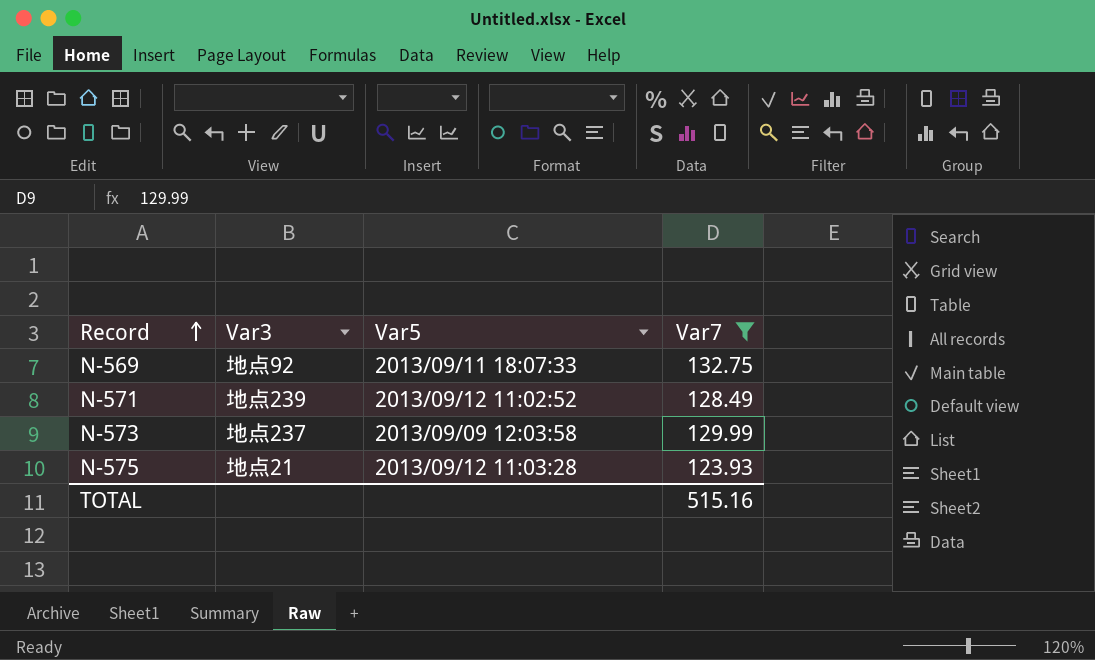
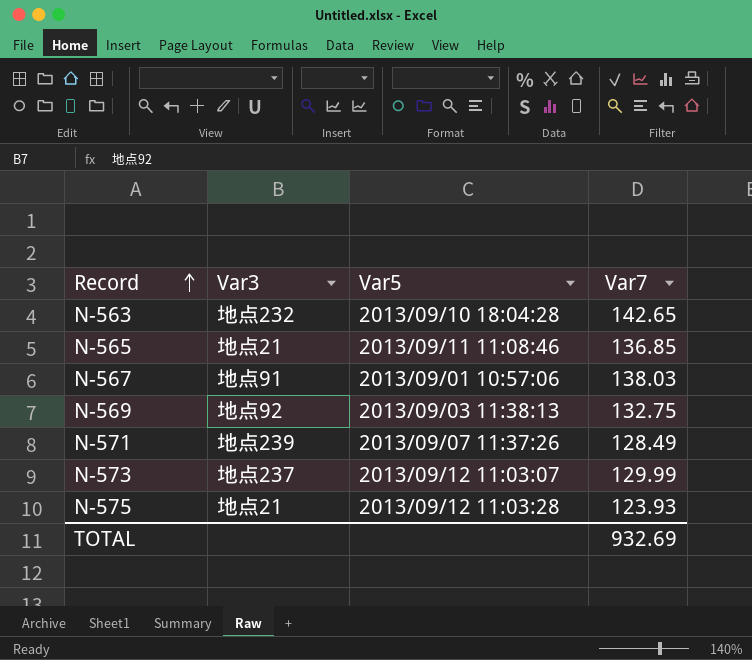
filter: Var7 <= 132.75 -> none
N-569 | Var5: 2013/09/11 18:07:33 -> 2013/09/03 11:38:13
N-571 | Var5: 2013/09/12 11:02:52 -> 2013/09/07 11:37:26
N-573 | Var5: 2013/09/09 12:03:58 -> 2013/09/12 11:03:07
TOTAL | Var7: 515.16 -> 932.69

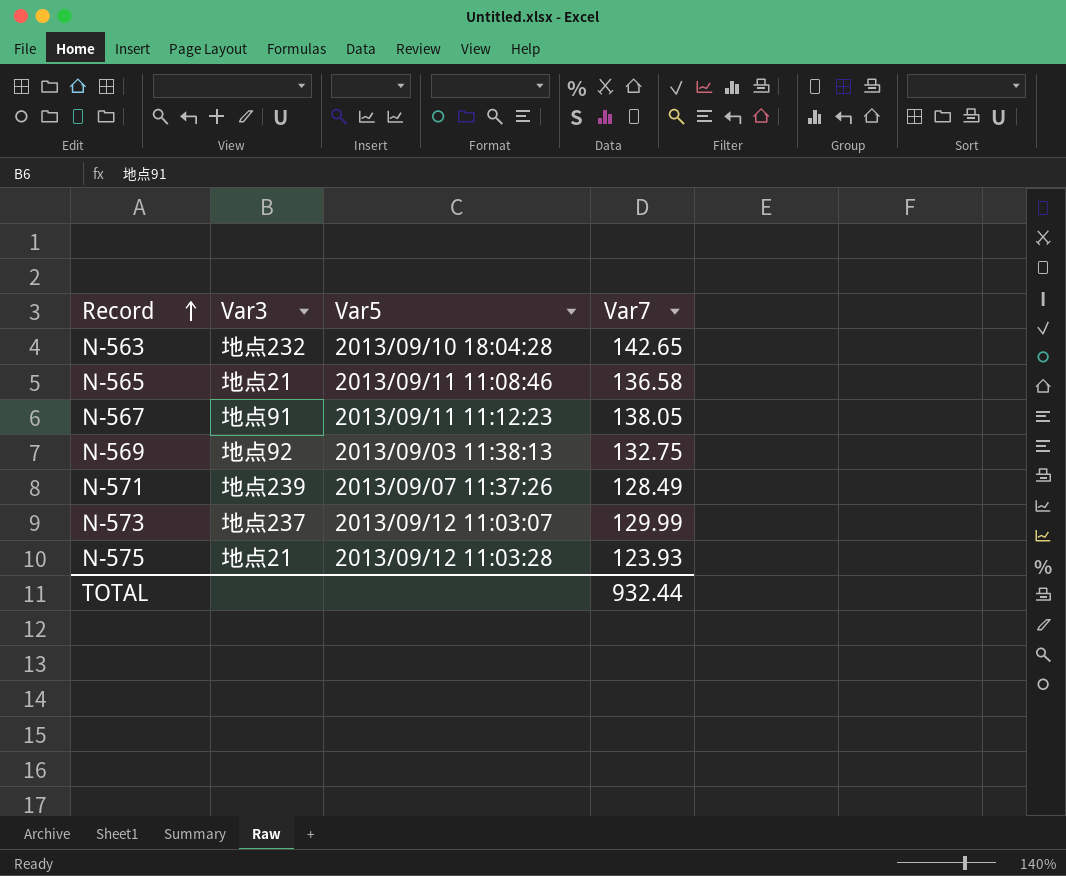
N-565 | Var7: 136.85 -> 136.58
N-567 | Var5: 2013/09/01 10:57:06 -> 2013/09/11 11:12:23
N-567 | Var7: 138.03 -> 138.05
TOTAL | Var7: 932.69 -> 932.44

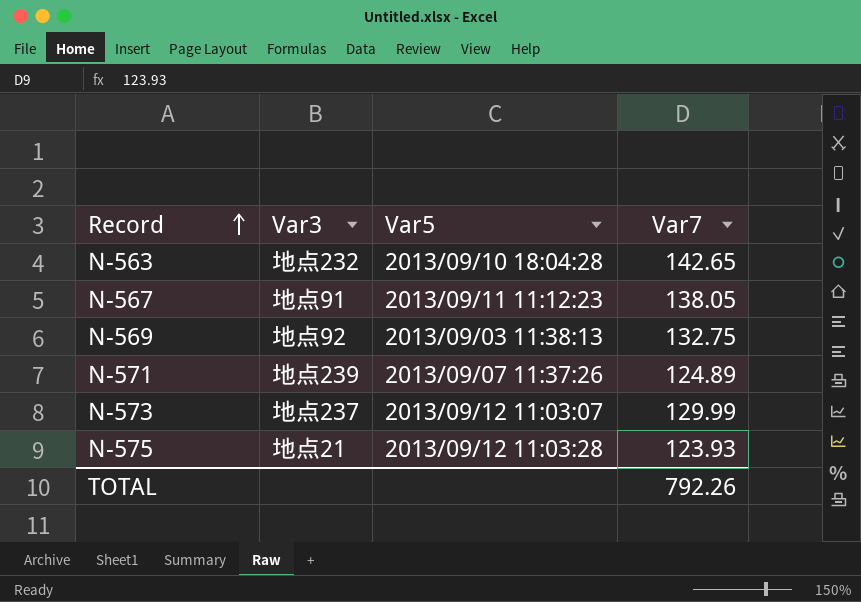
row N-565: 地点21 | 2013/09/11 11:08:46 | 136.58 -> none
N-571 | Var7: 128.49 -> 124.89
TOTAL | Var7: 932.44 -> 792.26

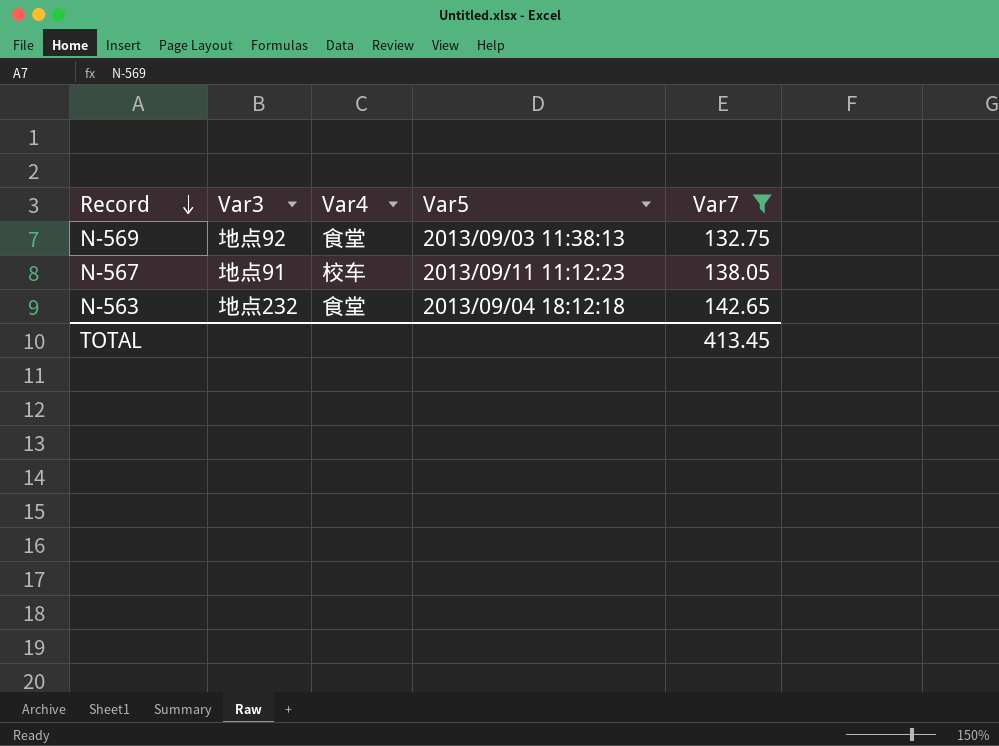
filter: none -> Var7 >= 132.75
row order: Record ascending -> Record descending
column Var4 | position: none -> 3
N-563 | Var5: 2013/09/10 18:04:28 -> 2013/09/04 18:12:18
TOTAL | Var7: 792.26 -> 413.45

